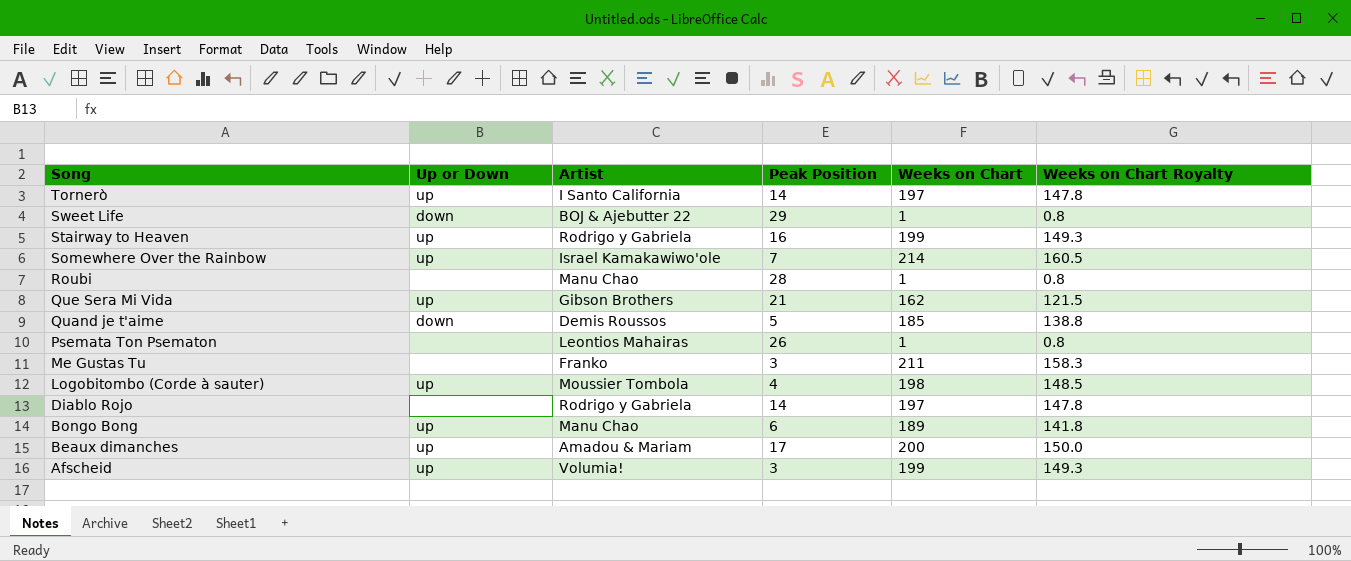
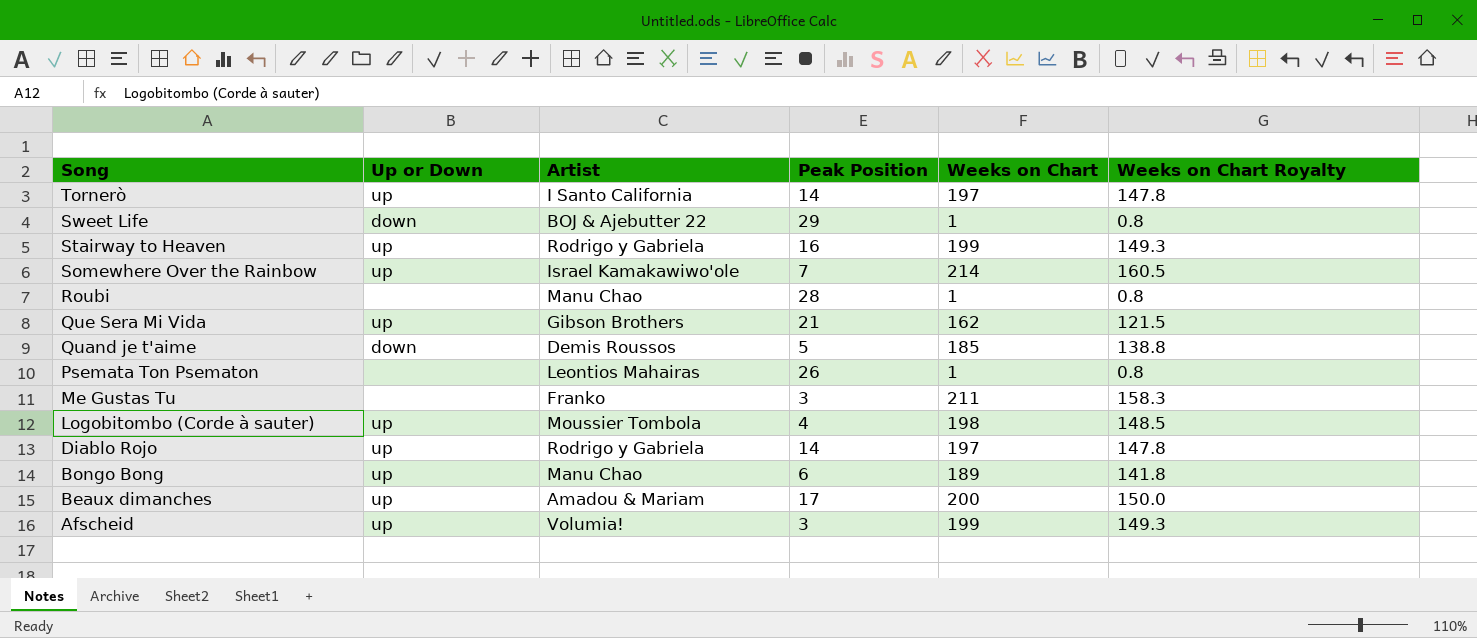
Diablo Rojo | Up or Down: none -> up

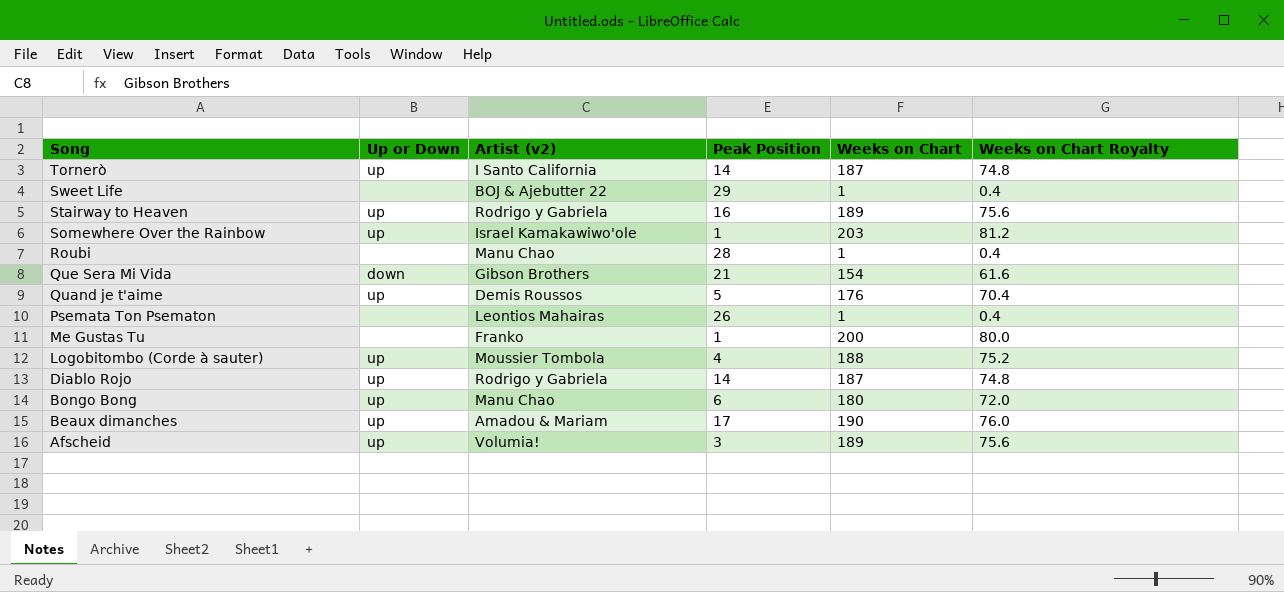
column name: Artist -> Artist (v2)
column Weeks on Chart Royalty | formula: [Weeks on Chart] * 0.75 -> [Weeks on Chart] * 0.4
Tornerò | Weeks on Chart: 197 -> 187
Sweet Life | Up or Down: down -> none
Stairway to Heaven | Weeks on Chart: 199 -> 189
Somewhere Over the Rainbow | Peak Position: 7 -> 1
Somewhere Over the Rainbow | Weeks on Chart: 214 -> 203
Que Sera Mi Vida | Up or Down: up -> down
Que Sera Mi Vida | Weeks on Chart: 162 -> 154
Quand je t'aime | Up or Down: down -> up
Quand je t'aime | Weeks on Chart: 185 -> 176
Me Gustas Tu | Peak Position: 3 -> 1
Me Gustas Tu | Weeks on Chart: 211 -> 200
Logobitombo (Corde à sauter) | Weeks on Chart: 198 -> 188
Diablo Rojo | Weeks on Chart: 197 -> 187
Bongo Bong | Weeks on Chart: 189 -> 180
Beaux dimanches | Weeks on Chart: 200 -> 190
Afscheid | Weeks on Chart: 199 -> 189

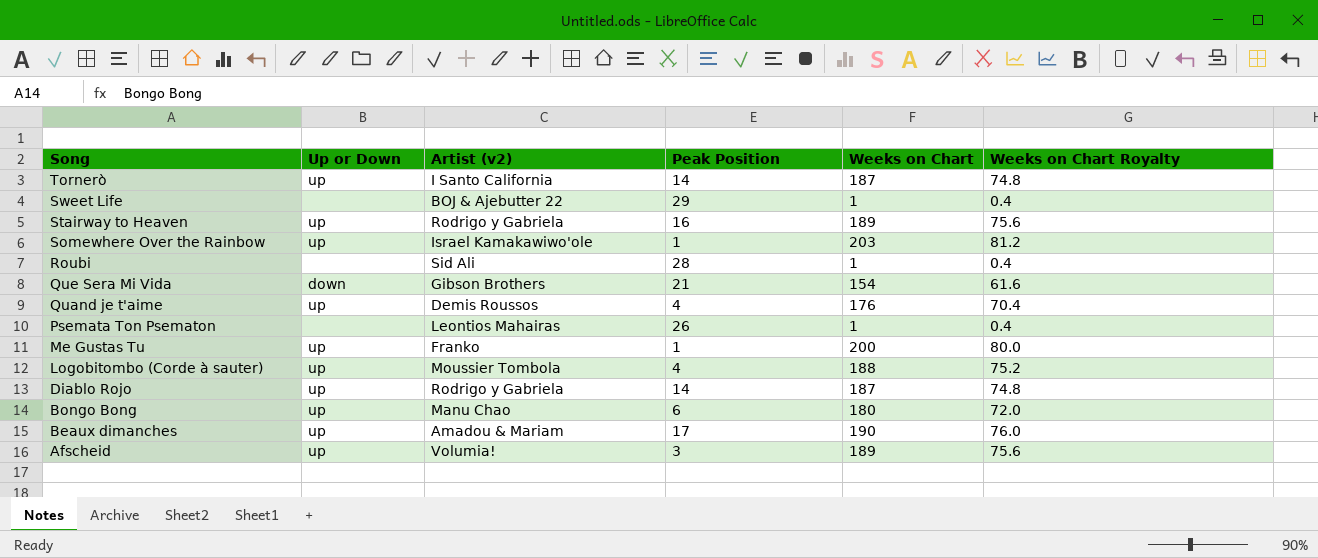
Roubi | Artist (v2): Manu Chao -> Sid Ali
Quand je t'aime | Peak Position: 5 -> 4
Me Gustas Tu | Up or Down: none -> up

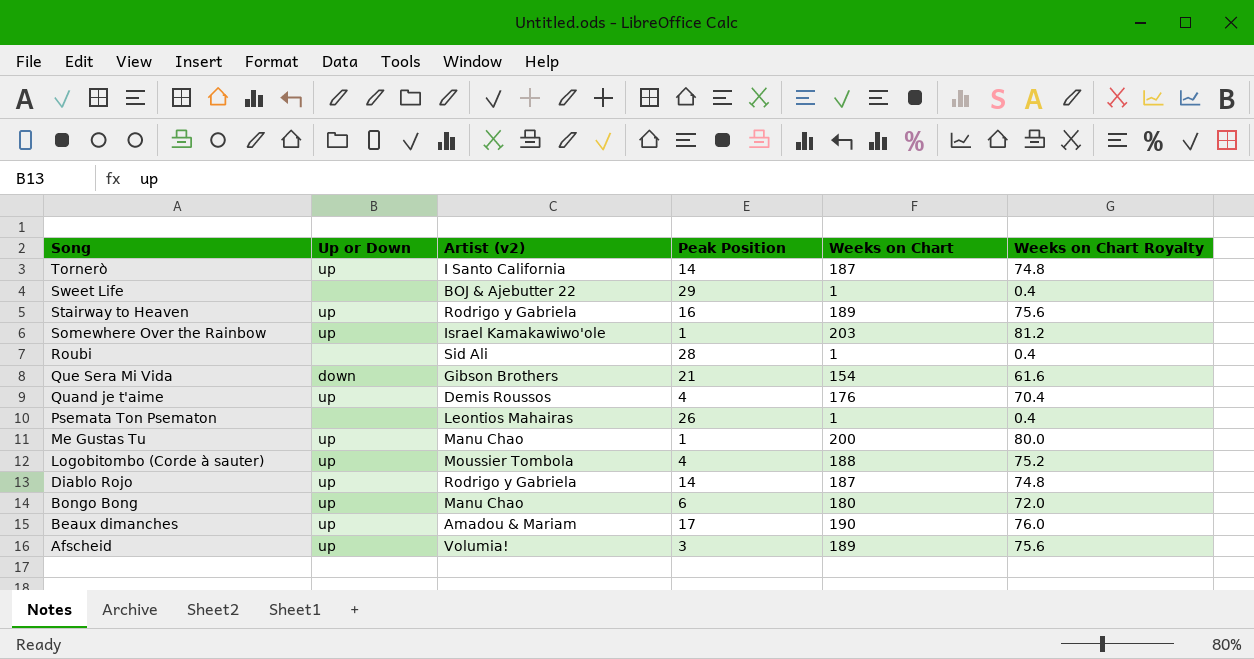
Me Gustas Tu | Artist (v2): Franko -> Manu Chao

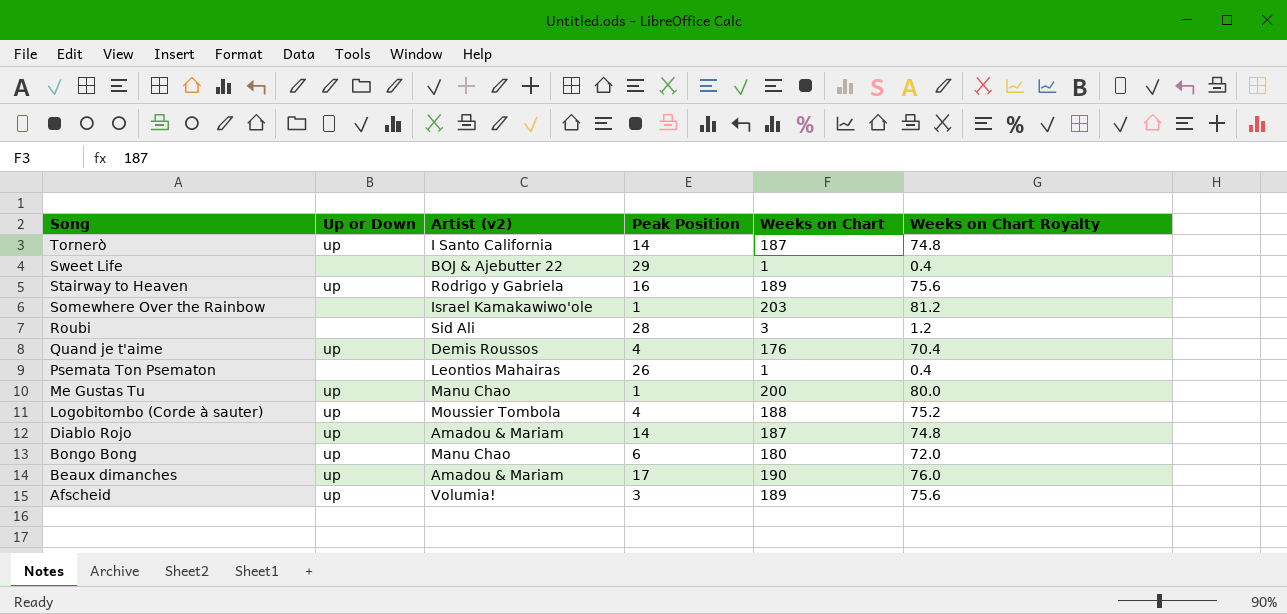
row Que Sera Mi Vida: down | Gibson Brothers | 21 | 154 | 61.6 -> none
Somewhere Over the Rainbow | Up or Down: up -> none
Roubi | Weeks on Chart: 1 -> 3
Roubi | Weeks on Chart Royalty: 0.4 -> 1.2
Diablo Rojo | Artist (v2): Rodrigo y Gabriela -> Amadou & Mariam

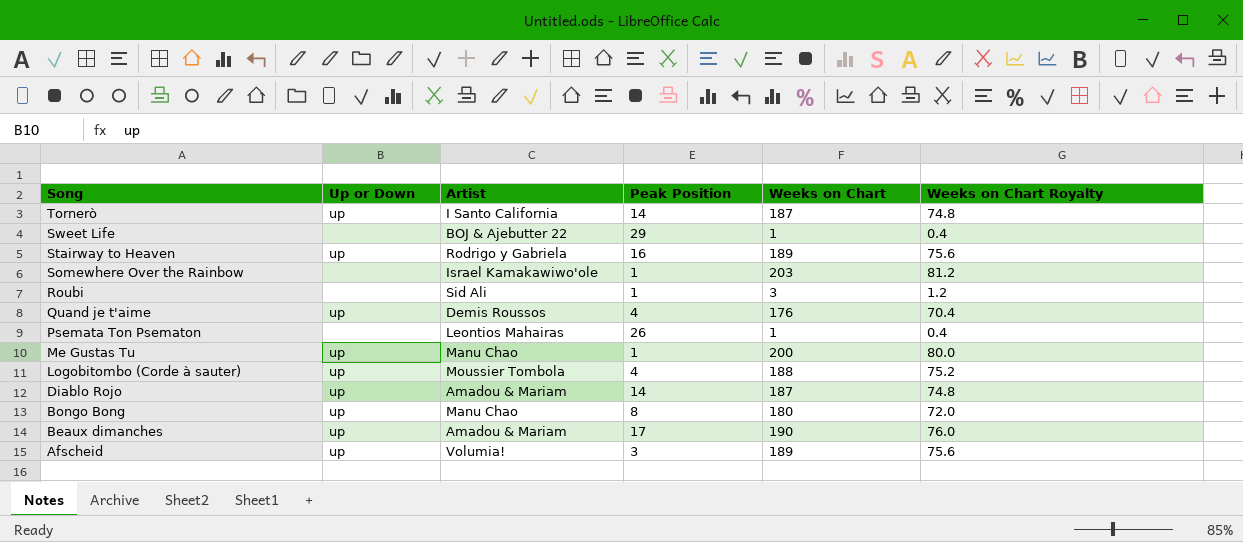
column name: Artist (v2) -> Artist
Roubi | Peak Position: 28 -> 1
Bongo Bong | Peak Position: 6 -> 8

